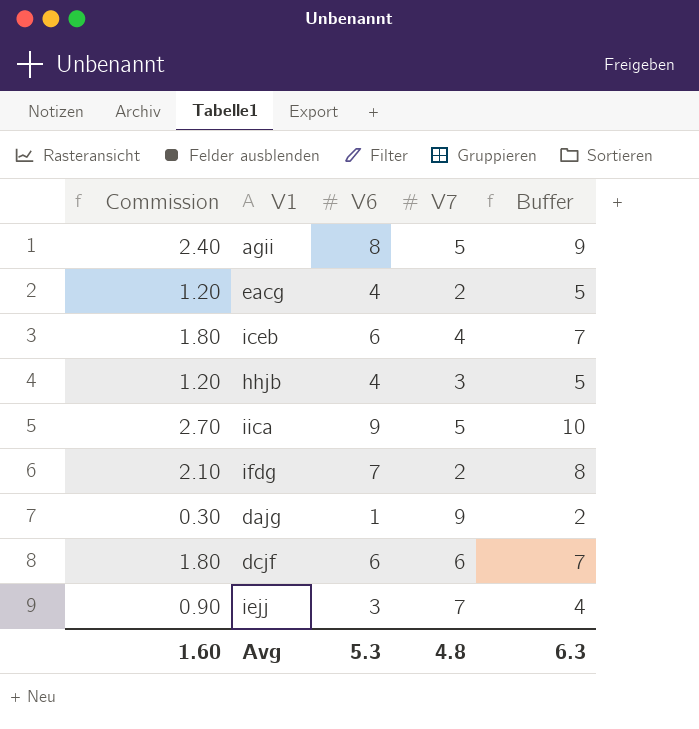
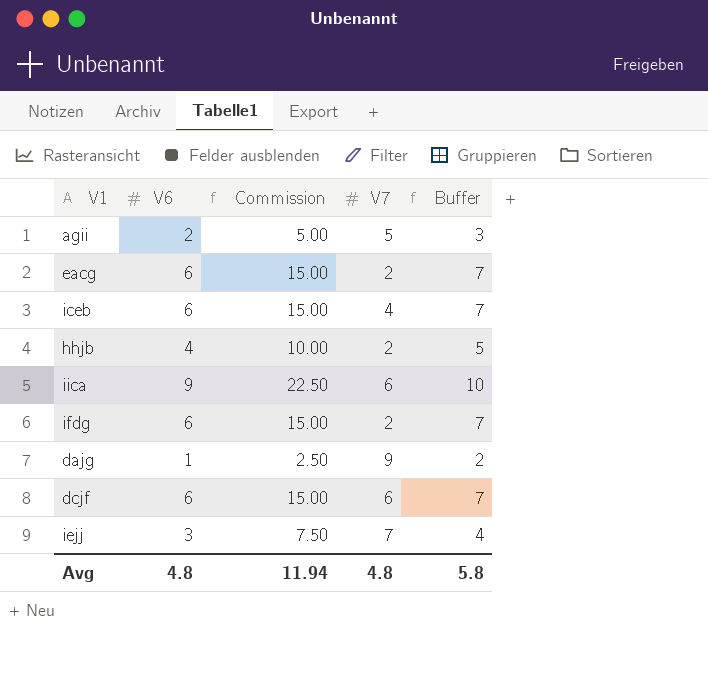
column Commission | formula: [V6] * 0.3 -> [V6] * 2.5
column Commission | position: 1 -> 3
agii | V6: 8 -> 2
agii | Buffer: 9 -> 3
eacg | V6: 4 -> 6
eacg | Buffer: 5 -> 7
hhjb | V7: 3 -> 2
iica | V7: 5 -> 6
ifdg | V6: 7 -> 6
ifdg | Buffer: 8 -> 7
Avg | V6: 5.3 -> 4.8
Avg | Commission: 1.60 -> 11.94
Avg | Buffer: 6.3 -> 5.8

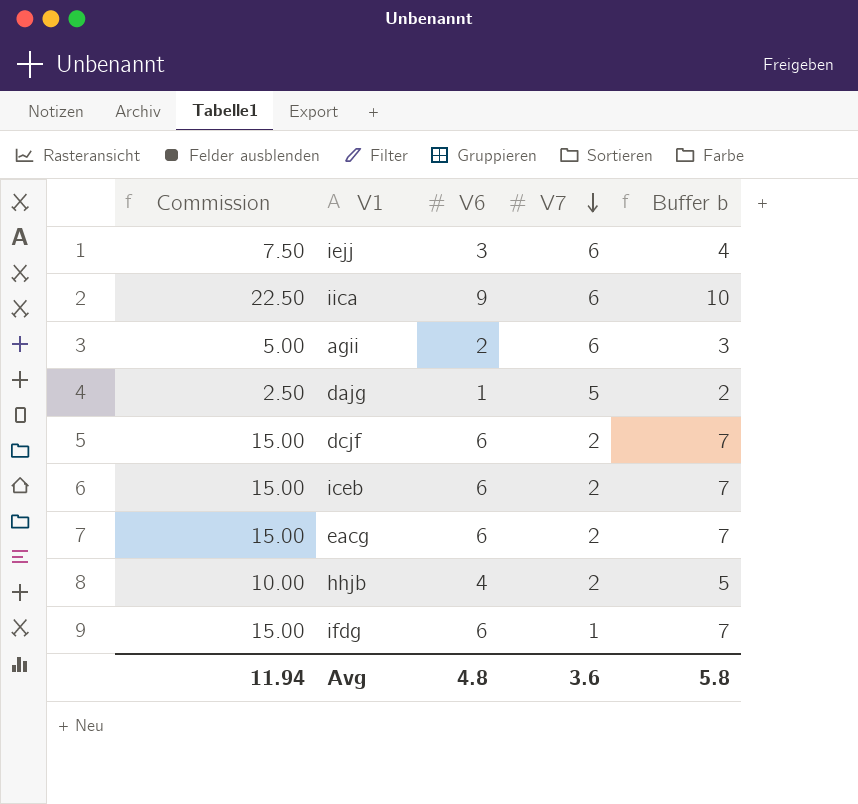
row order: none -> V7 descending
column Commission | position: 3 -> 1
column name: Buffer -> Buffer b
iejj | V7: 7 -> 6
agii | V7: 5 -> 6
dajg | V7: 9 -> 5
dcjf | V7: 6 -> 2
iceb | V7: 4 -> 2
ifdg | V7: 2 -> 1
Avg | V7: 4.8 -> 3.6

